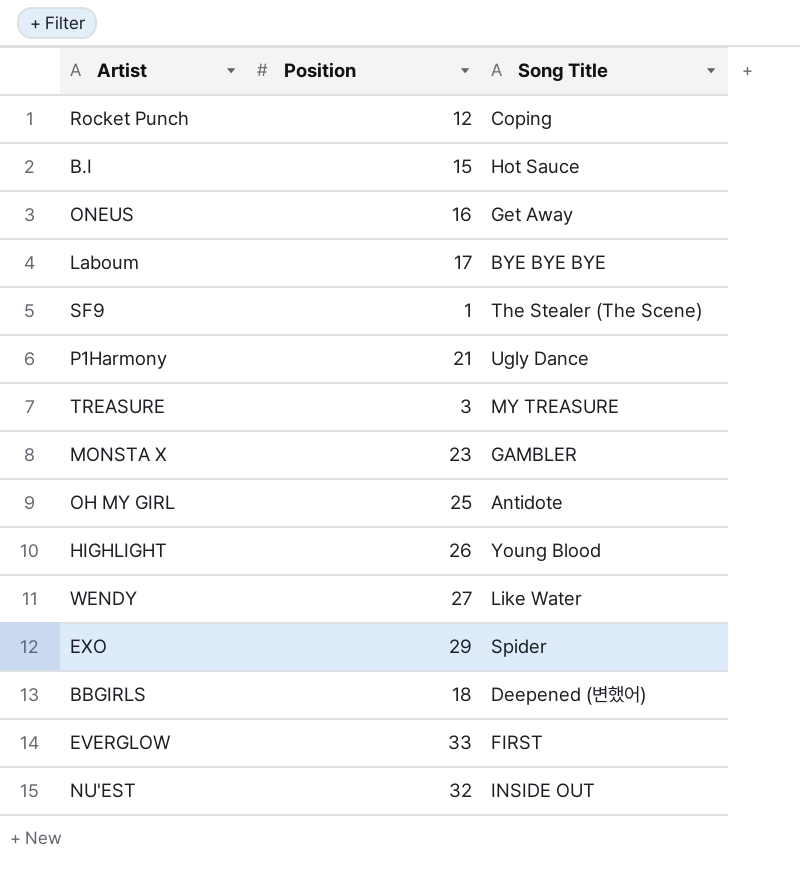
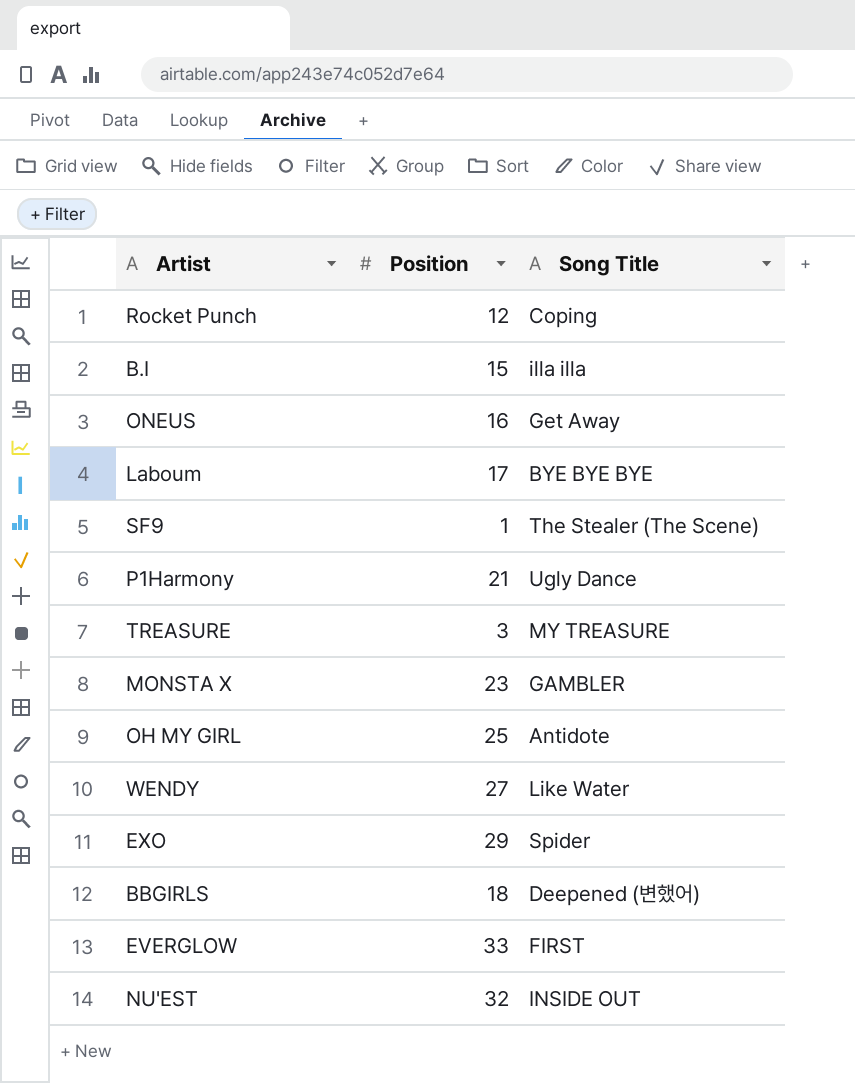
row HIGHLIGHT: 26 | Young Blood -> none
B.I | Song Title: Hot Sauce -> illa illa

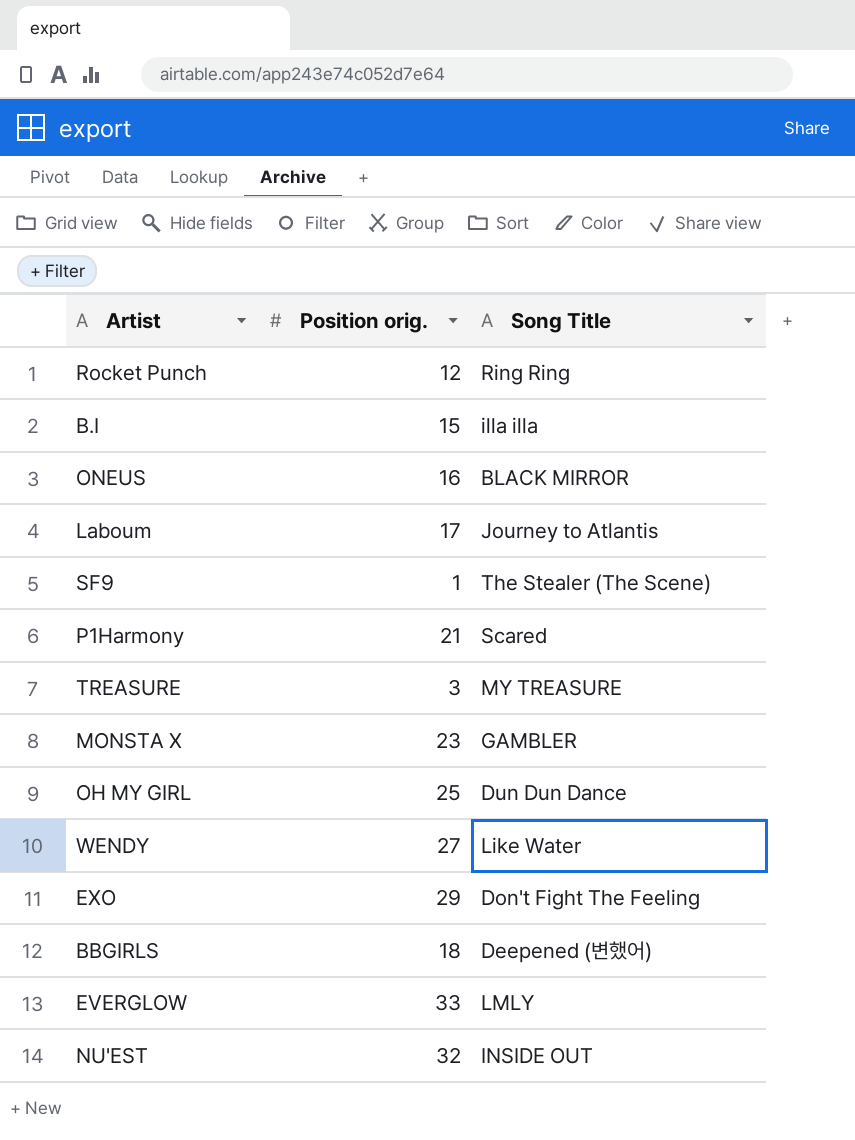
column name: Position -> Position orig.
Rocket Punch | Song Title: Coping -> Ring Ring
ONEUS | Song Title: Get Away -> BLACK MIRROR
Laboum | Song Title: BYE BYE BYE -> Journey to Atlantis
P1Harmony | Song Title: Ugly Dance -> Scared
OH MY GIRL | Song Title: Antidote -> Dun Dun Dance
EXO | Song Title: Spider -> Don't Fight The Feeling
EVERGLOW | Song Title: FIRST -> LMLY

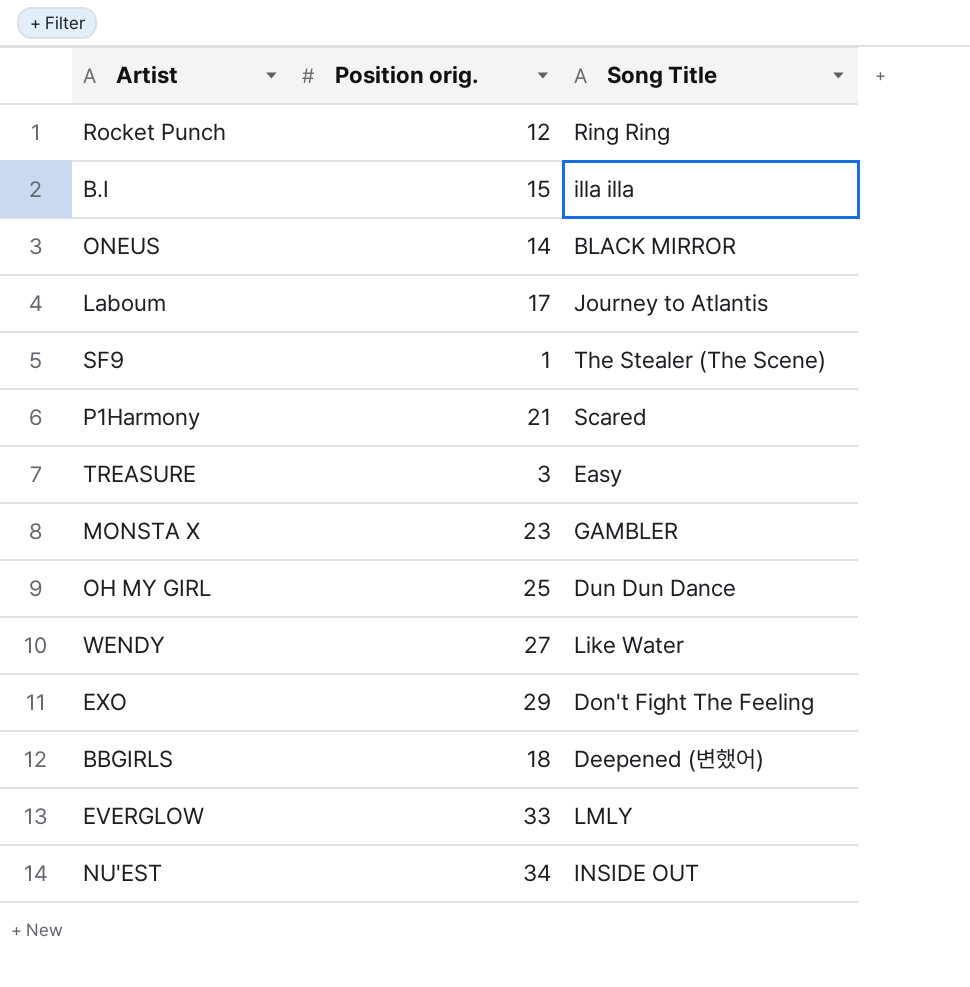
ONEUS | Position orig.: 16 -> 14
TREASURE | Song Title: MY TREASURE -> Easy
NU'EST | Position orig.: 32 -> 34

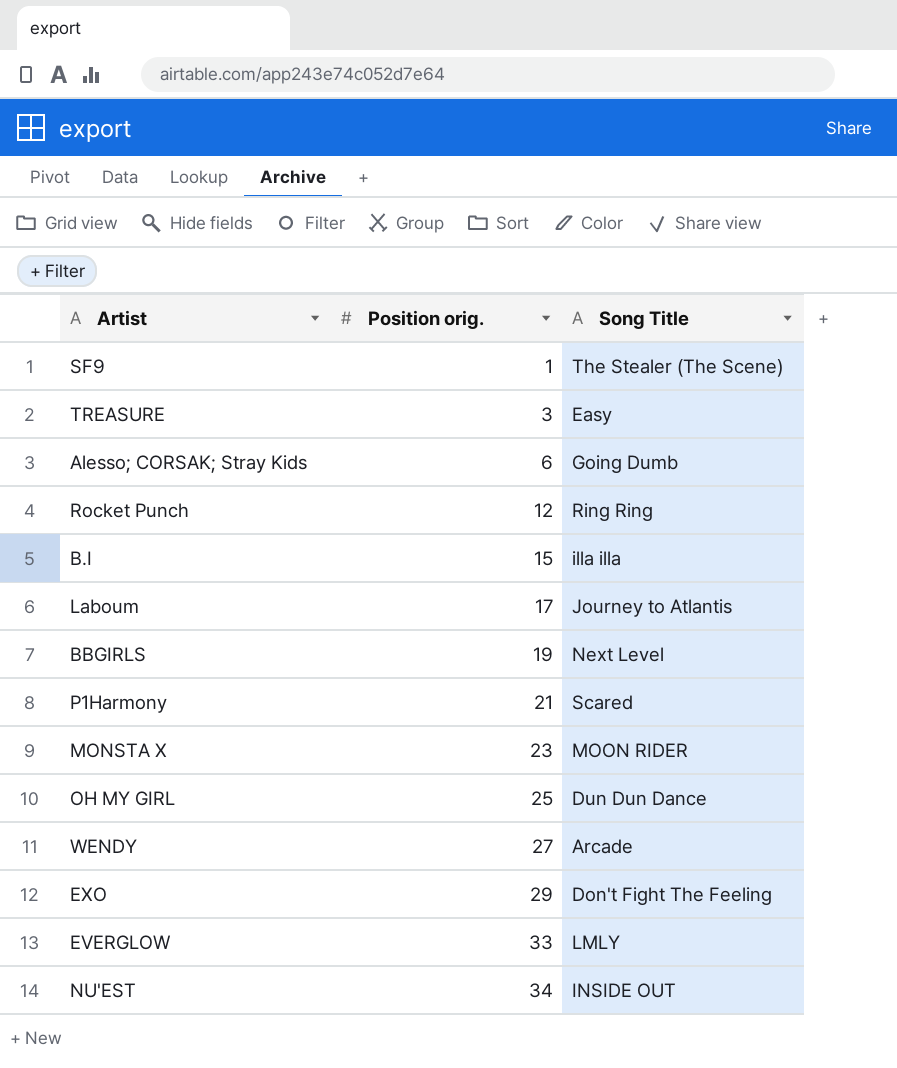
row order: none -> Position orig. ascending
row ONEUS: 14 | BLACK MIRROR -> none
row Alesso; CORSAK; Stray Kids: none -> 6 | Going Dumb
BBGIRLS | Position orig.: 18 -> 19
BBGIRLS | Song Title: Deepened (변했어) -> Next Level
MONSTA X | Song Title: GAMBLER -> MOON RIDER
WENDY | Song Title: Like Water -> Arcade

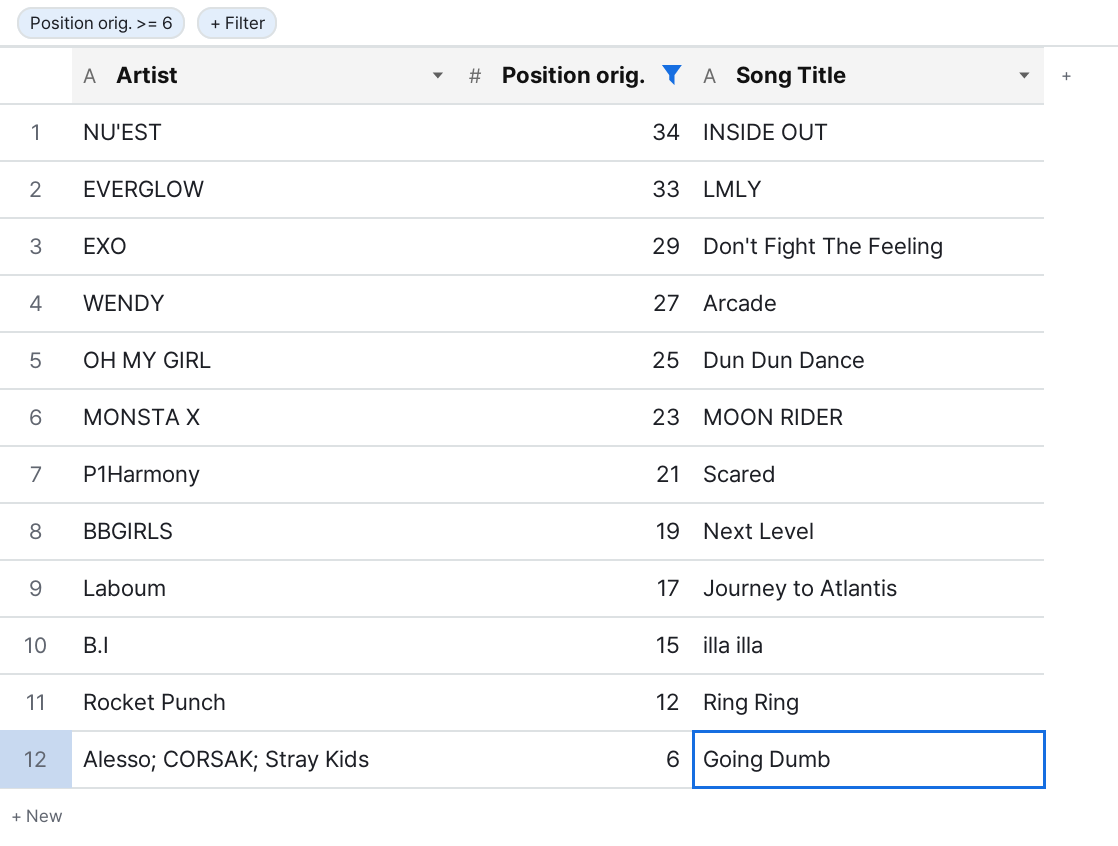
filter: none -> Position orig. >= 6
row order: Position orig. ascending -> Position orig. descending

